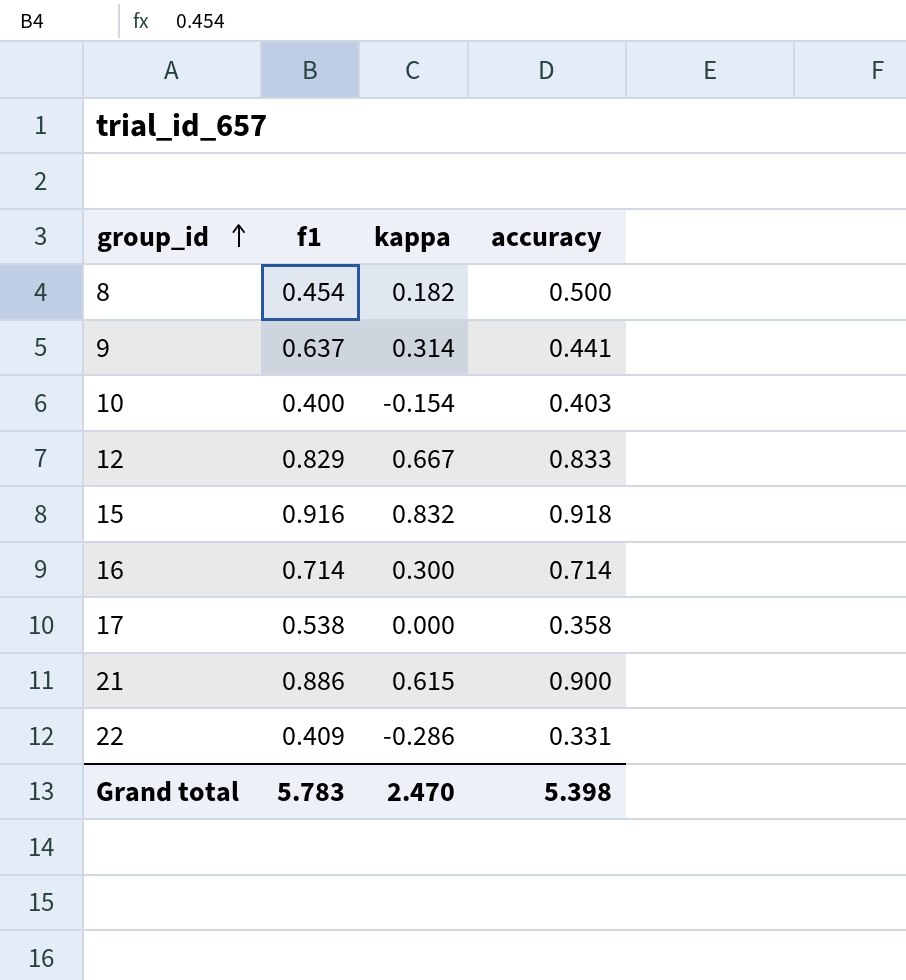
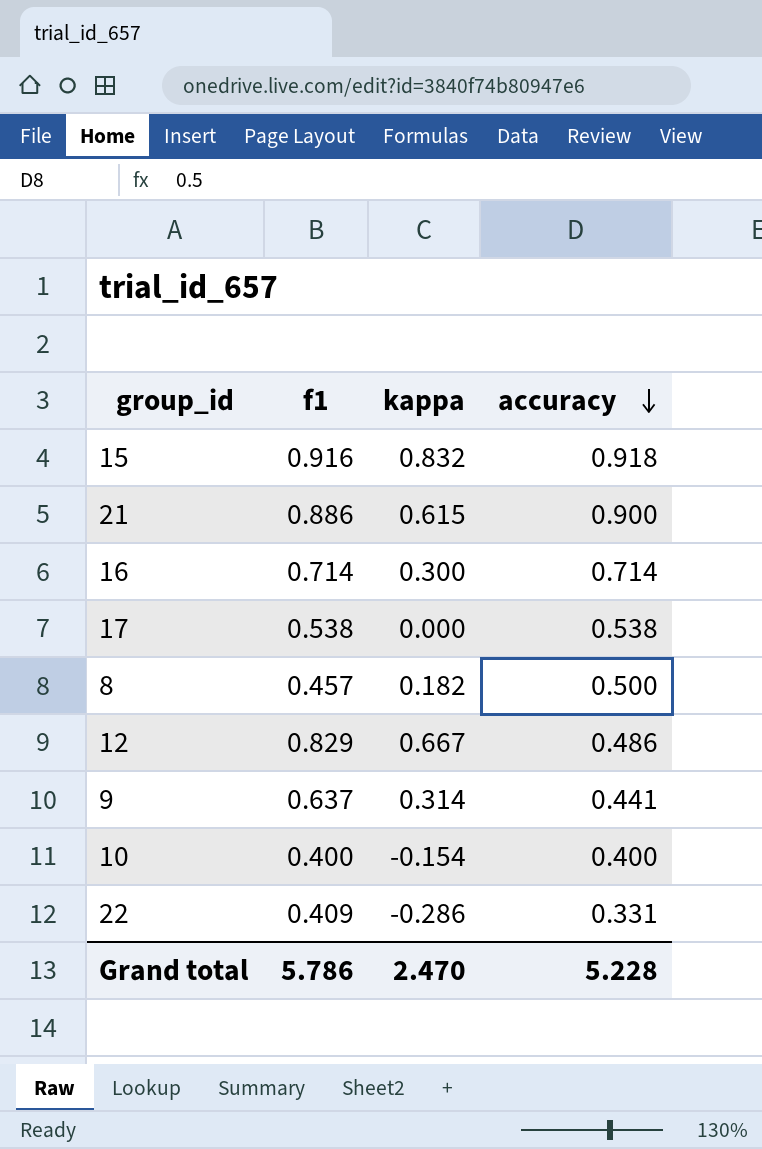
row order: group_id ascending -> accuracy descending
17 | accuracy: 0.358 -> 0.538
8 | f1: 0.454 -> 0.457
12 | accuracy: 0.833 -> 0.486
10 | accuracy: 0.403 -> 0.400
Grand total | f1: 5.783 -> 5.786
Grand total | accuracy: 5.398 -> 5.228

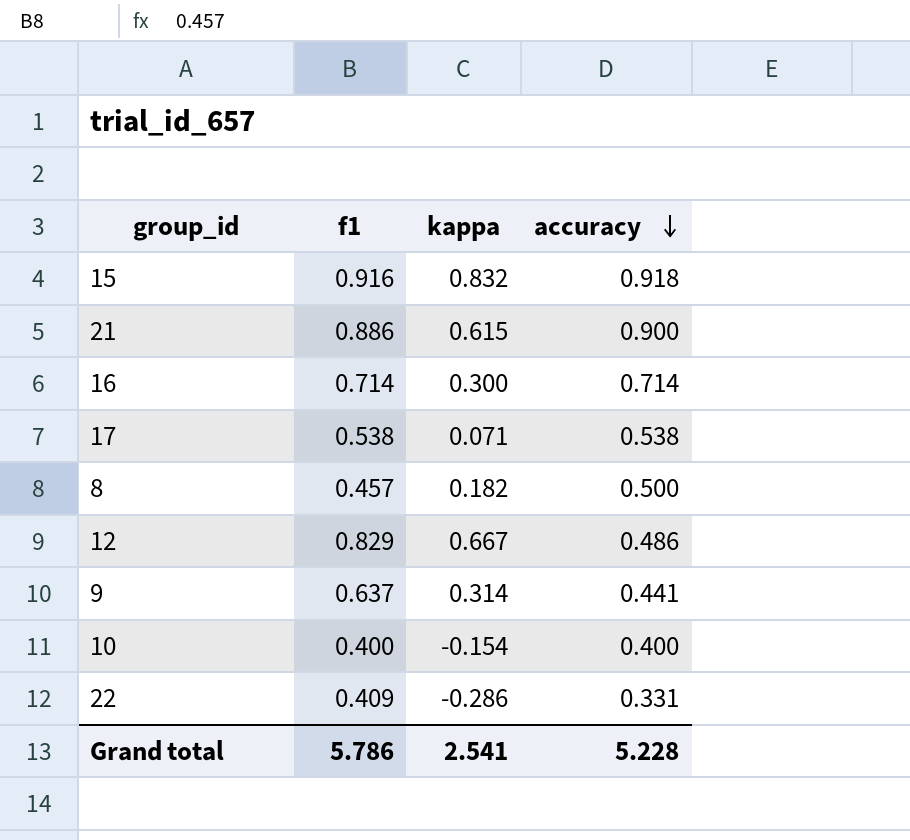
17 | kappa: 0.000 -> 0.071
Grand total | kappa: 2.470 -> 2.541

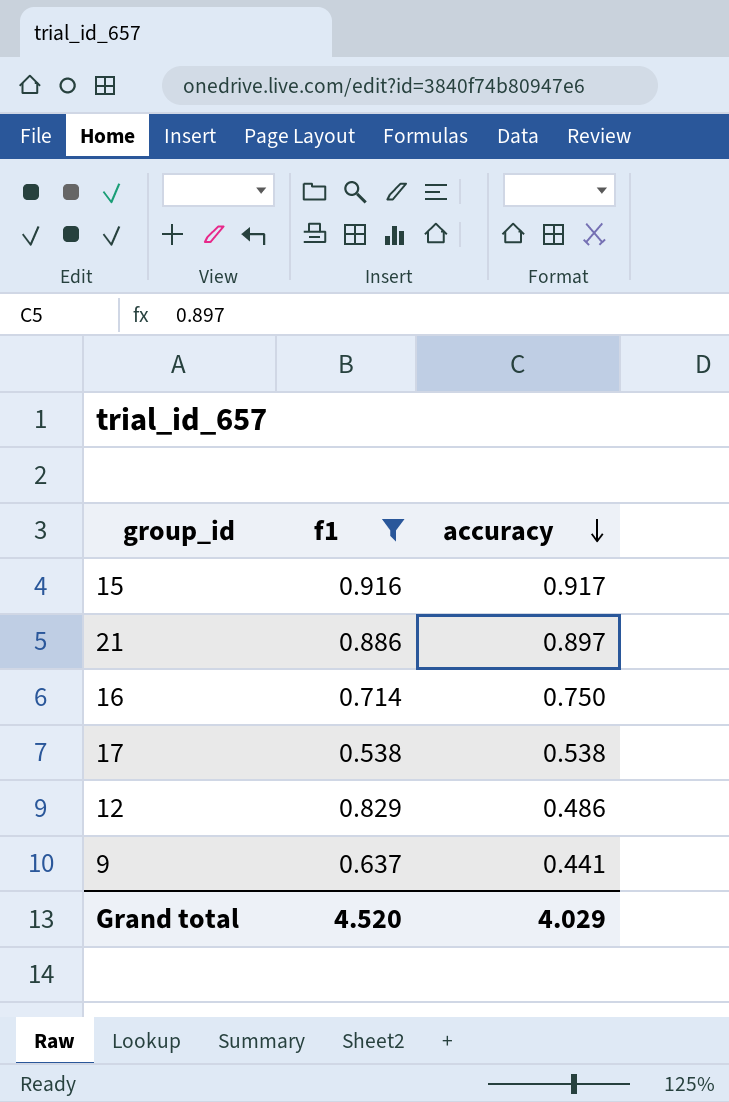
filter: none -> f1 >= 0.538
column kappa | position: 3 -> none
15 | accuracy: 0.918 -> 0.917
21 | accuracy: 0.900 -> 0.897
16 | accuracy: 0.714 -> 0.750
Grand total | f1: 5.786 -> 4.520
Grand total | accuracy: 5.228 -> 4.029

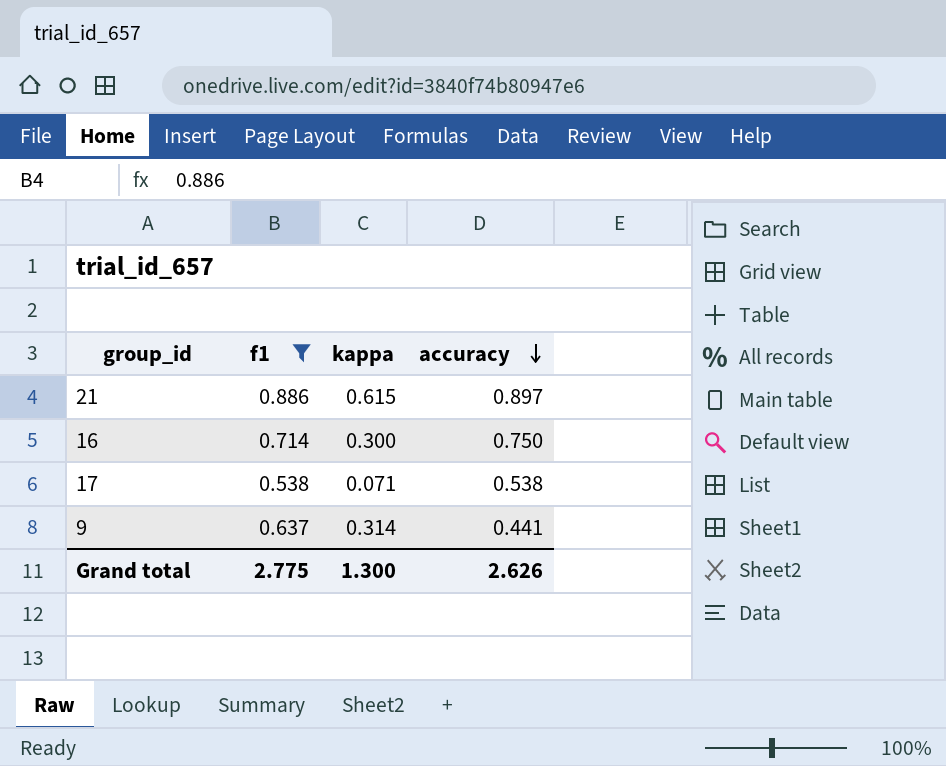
column kappa | position: none -> 3
row 15: 0.916 | 0.917 -> none
row 12: 0.829 | 0.486 -> none
Grand total | f1: 4.520 -> 2.775
Grand total | accuracy: 4.029 -> 2.626

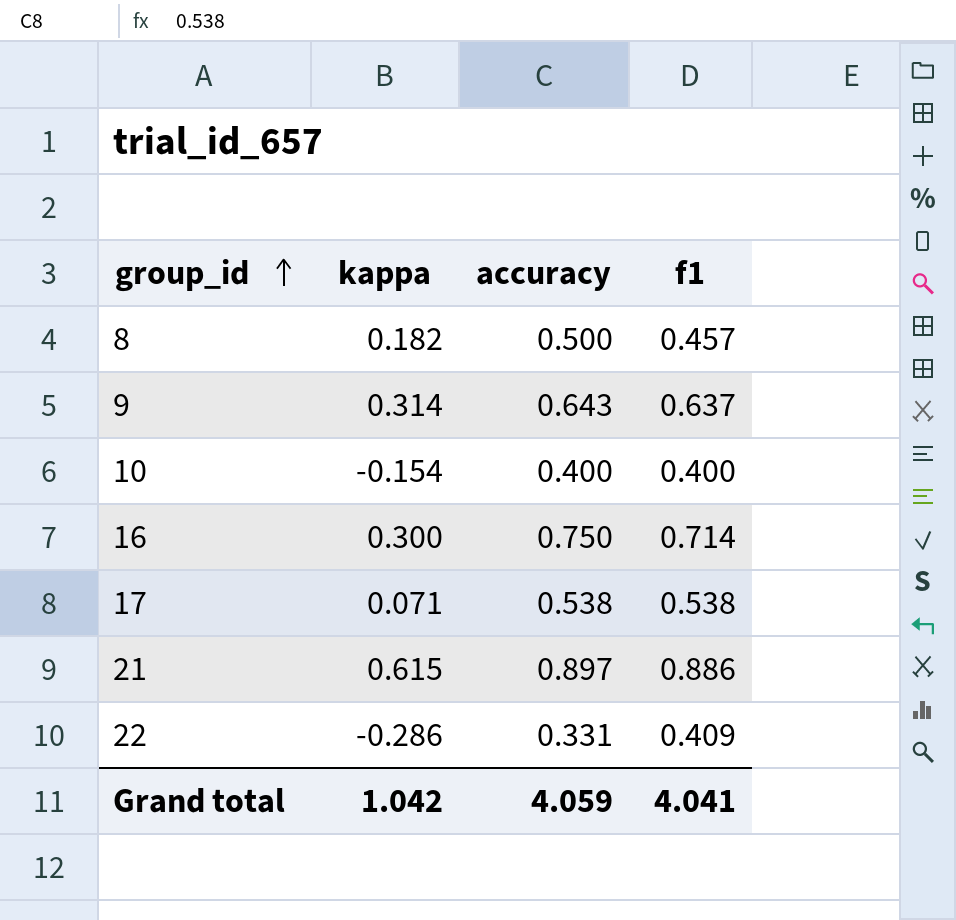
filter: f1 >= 0.538 -> none
row order: accuracy descending -> group_id ascending
column f1 | position: 2 -> 4
9 | accuracy: 0.441 -> 0.643
Grand total | kappa: 1.300 -> 1.042
Grand total | accuracy: 2.626 -> 4.059
Grand total | f1: 2.775 -> 4.041

